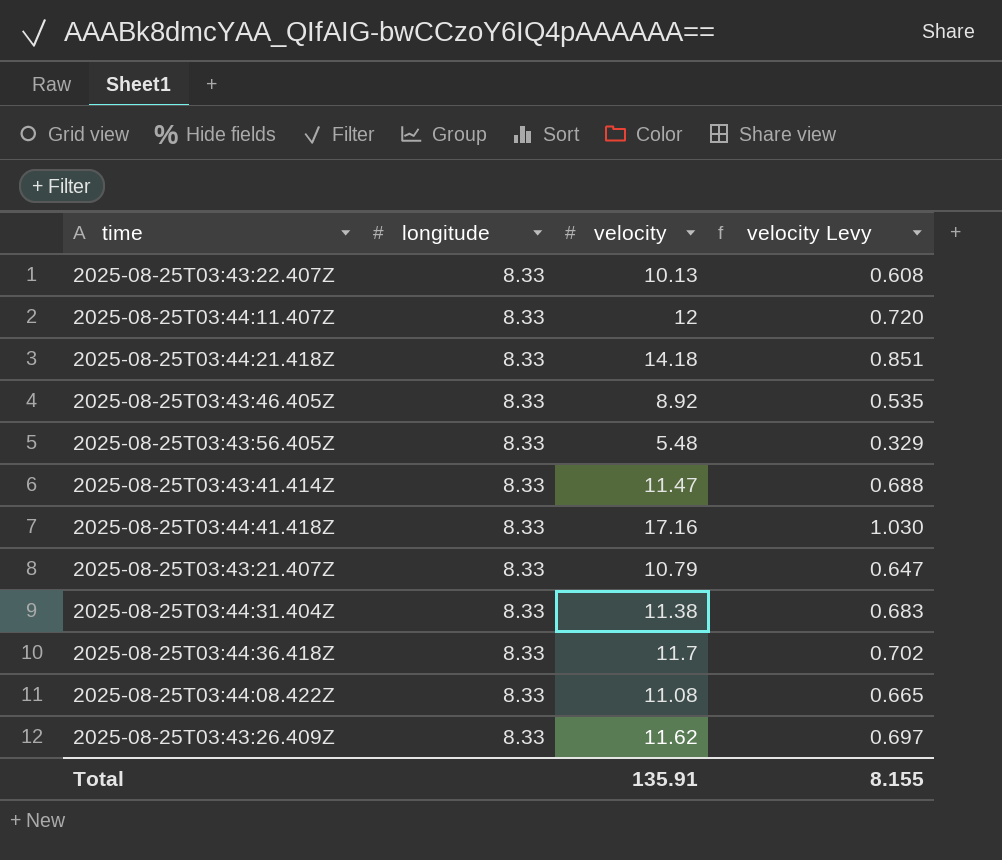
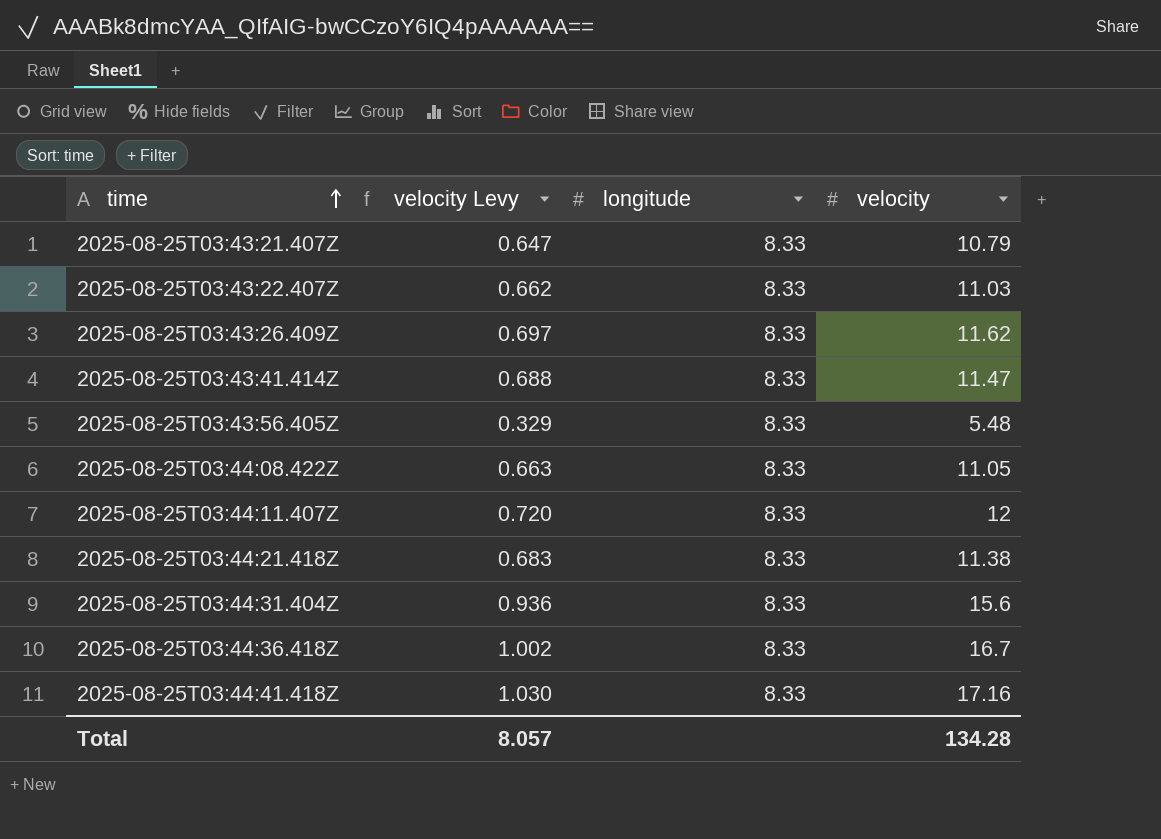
row order: none -> time ascending
column velocity Levy | position: 4 -> 2
row 2025-08-25T03:43:46.405Z: 8.33 | 8.92 | 0.535 -> none
2025-08-25T03:43:22.407Z | velocity Levy: 0.608 -> 0.662
2025-08-25T03:43:22.407Z | velocity: 10.13 -> 11.03
2025-08-25T03:44:08.422Z | velocity Levy: 0.665 -> 0.663
2025-08-25T03:44:08.422Z | velocity: 11.08 -> 11.05
2025-08-25T03:44:21.418Z | velocity Levy: 0.851 -> 0.683
2025-08-25T03:44:21.418Z | velocity: 14.18 -> 11.38
2025-08-25T03:44:31.404Z | velocity Levy: 0.683 -> 0.936
2025-08-25T03:44:31.404Z | velocity: 11.38 -> 15.6
2025-08-25T03:44:36.418Z | velocity Levy: 0.702 -> 1.002
2025-08-25T03:44:36.418Z | velocity: 11.7 -> 16.7
Total | velocity Levy: 8.155 -> 8.057
Total | velocity: 135.91 -> 134.28

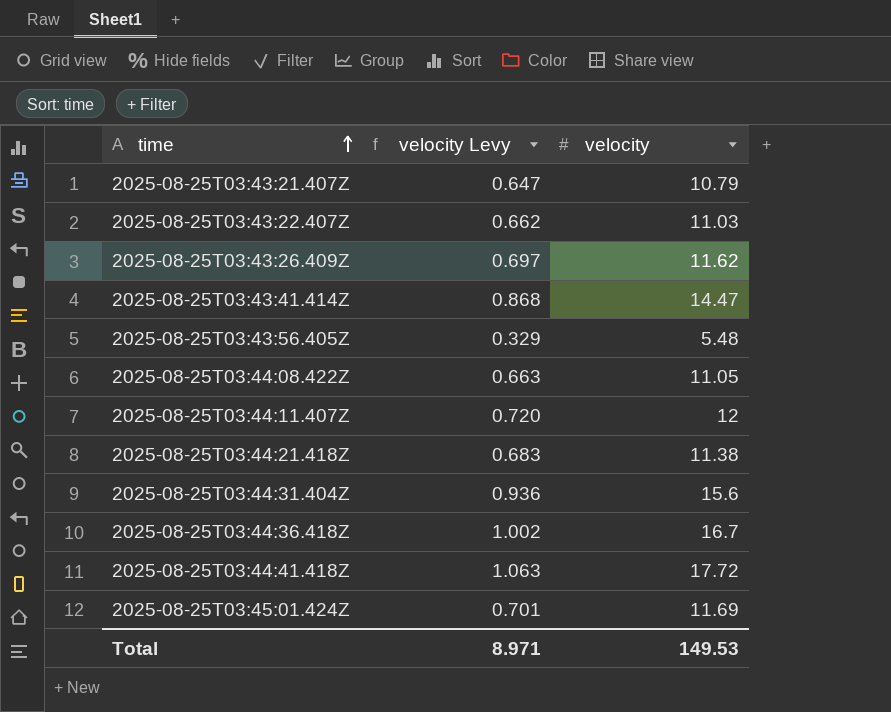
column longitude | position: 3 -> none
2025-08-25T03:43:41.414Z | velocity Levy: 0.688 -> 0.868
2025-08-25T03:43:41.414Z | velocity: 11.47 -> 14.47
2025-08-25T03:44:41.418Z | velocity Levy: 1.030 -> 1.063
2025-08-25T03:44:41.418Z | velocity: 17.16 -> 17.72
row 2025-08-25T03:45:01.424Z: none -> 0.701 | 11.69
Total | velocity Levy: 8.057 -> 8.971
Total | velocity: 134.28 -> 149.53

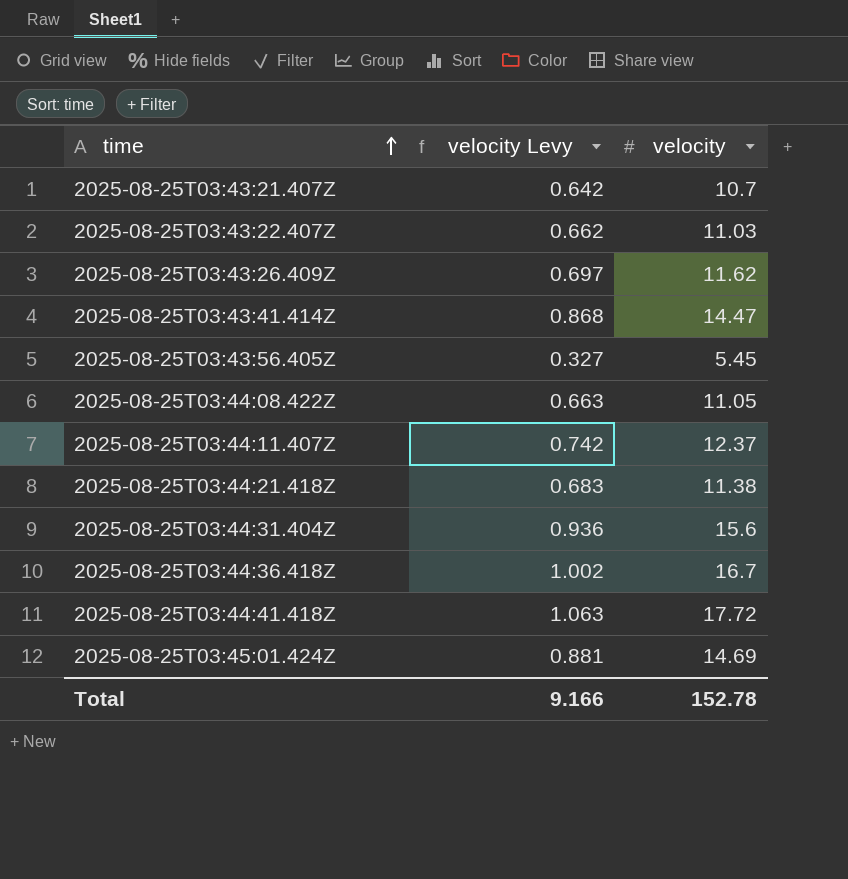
2025-08-25T03:43:21.407Z | velocity Levy: 0.647 -> 0.642
2025-08-25T03:43:21.407Z | velocity: 10.79 -> 10.7
2025-08-25T03:43:56.405Z | velocity Levy: 0.329 -> 0.327
2025-08-25T03:43:56.405Z | velocity: 5.48 -> 5.45
2025-08-25T03:44:11.407Z | velocity Levy: 0.720 -> 0.742
2025-08-25T03:44:11.407Z | velocity: 12 -> 12.37
2025-08-25T03:45:01.424Z | velocity Levy: 0.701 -> 0.881
2025-08-25T03:45:01.424Z | velocity: 11.69 -> 14.69
Total | velocity Levy: 8.971 -> 9.166
Total | velocity: 149.53 -> 152.78

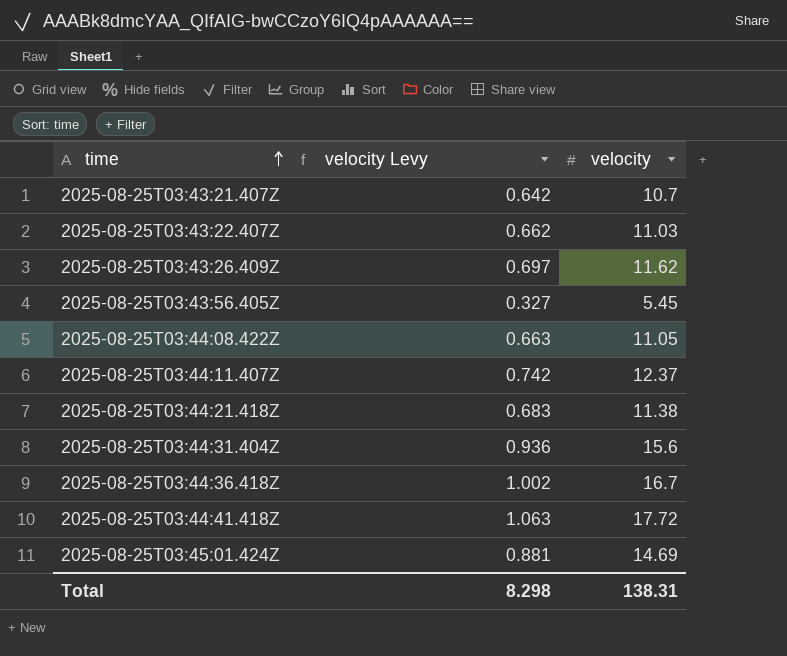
row 2025-08-25T03:43:41.414Z: 0.868 | 14.47 -> none
Total | velocity Levy: 9.166 -> 8.298
Total | velocity: 152.78 -> 138.31

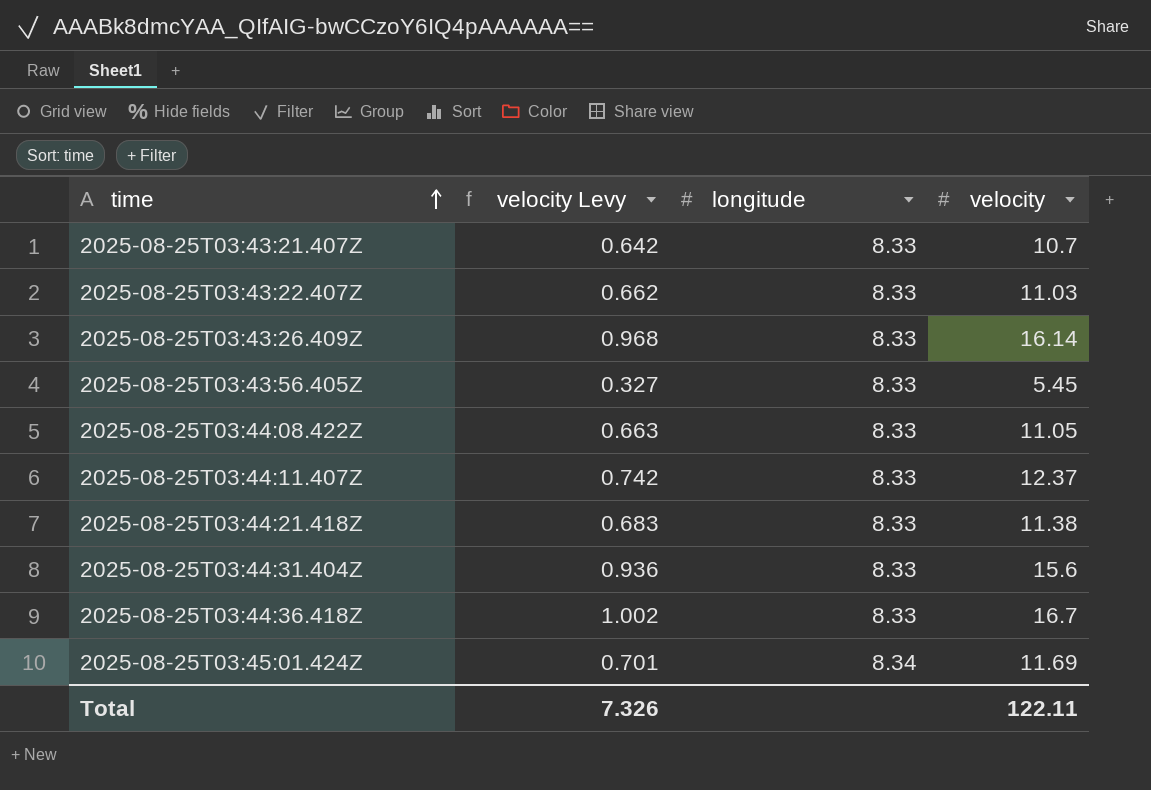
column longitude | position: none -> 3
row 2025-08-25T03:44:41.418Z: 1.063 | 17.72 -> none
2025-08-25T03:43:26.409Z | velocity Levy: 0.697 -> 0.968
2025-08-25T03:43:26.409Z | velocity: 11.62 -> 16.14
2025-08-25T03:45:01.424Z | velocity Levy: 0.881 -> 0.701
2025-08-25T03:45:01.424Z | velocity: 14.69 -> 11.69
Total | velocity Levy: 8.298 -> 7.326
Total | velocity: 138.31 -> 122.11

